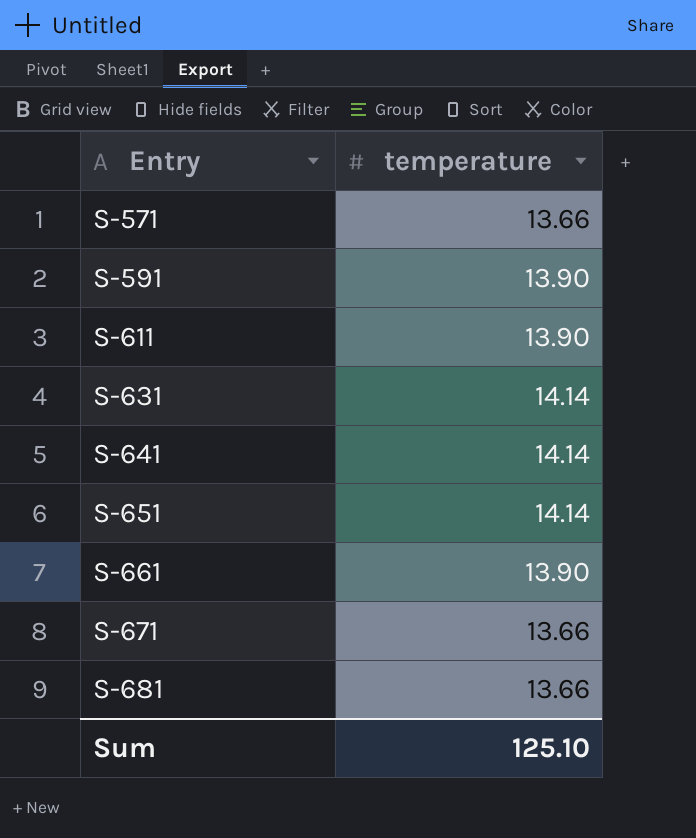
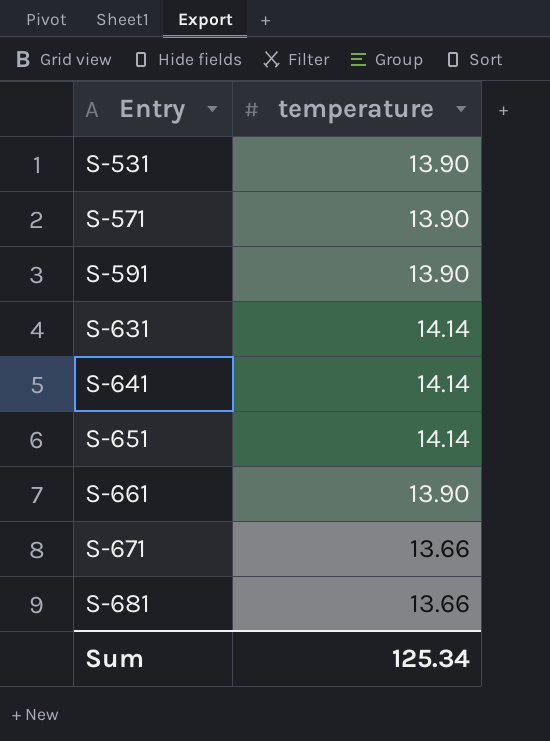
row S-611: 13.90 -> none
row S-531: none -> 13.90
S-571 | temperature: 13.66 -> 13.90
Sum | temperature: 125.10 -> 125.34

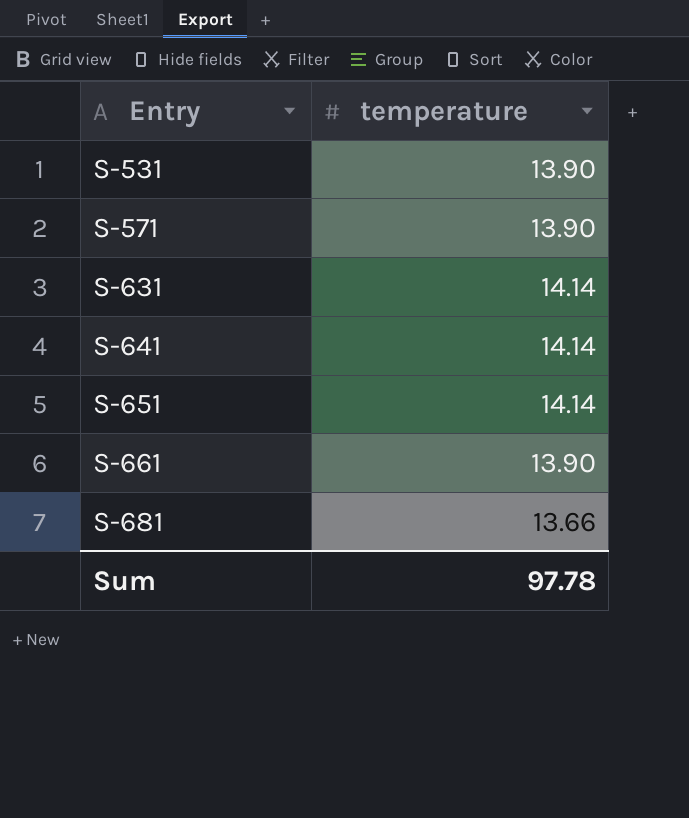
row S-591: 13.90 -> none
row S-671: 13.66 -> none
Sum | temperature: 125.34 -> 97.78

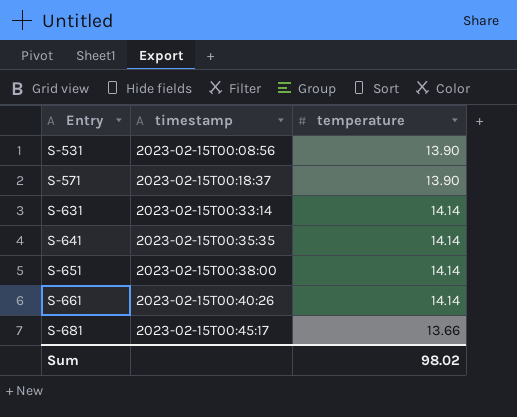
column timestamp | position: none -> 2
S-661 | temperature: 13.90 -> 14.14
Sum | temperature: 97.78 -> 98.02

